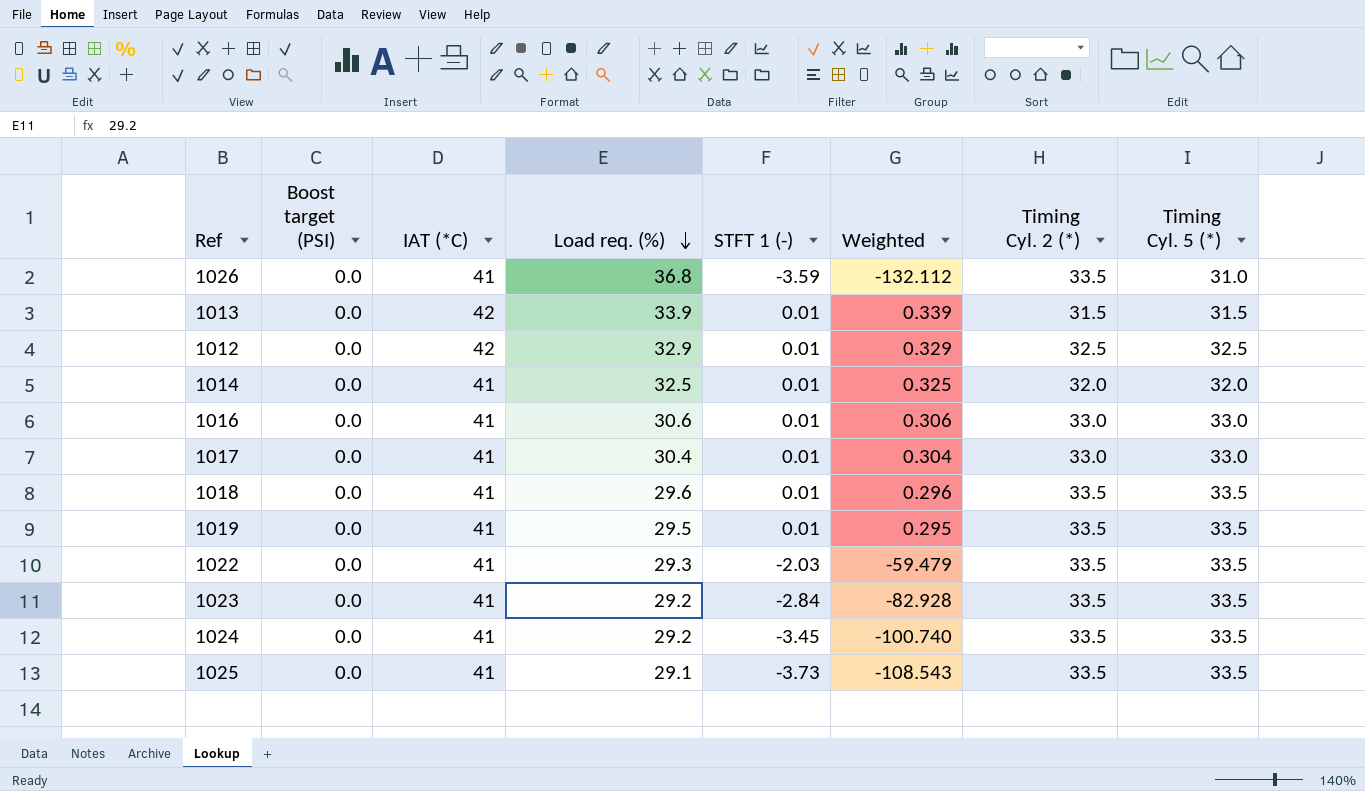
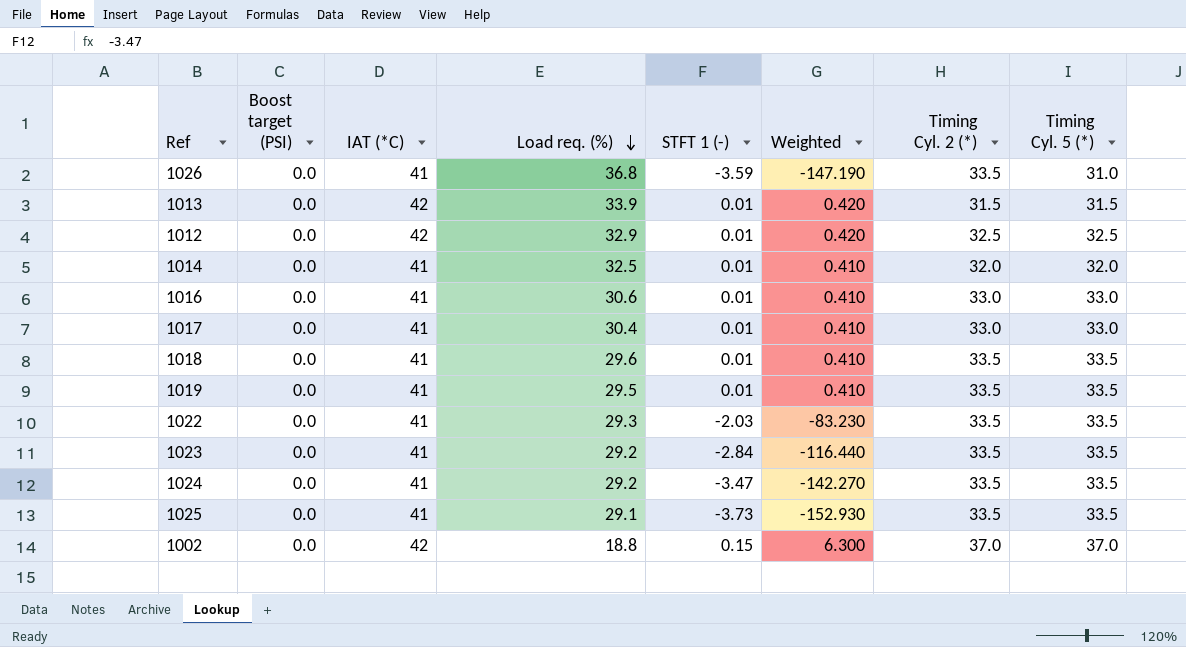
column Weighted | formula: [Load req. (%)] * [STFT 1 (-)] -> [IAT (*C)] * [STFT 1 (-)]
1024 | STFT 1 (-): -3.45 -> -3.47
row 1002: none -> 0.0 | 42 | 18.8 | 0.15 | 6.300 | 37.0 | 37.0

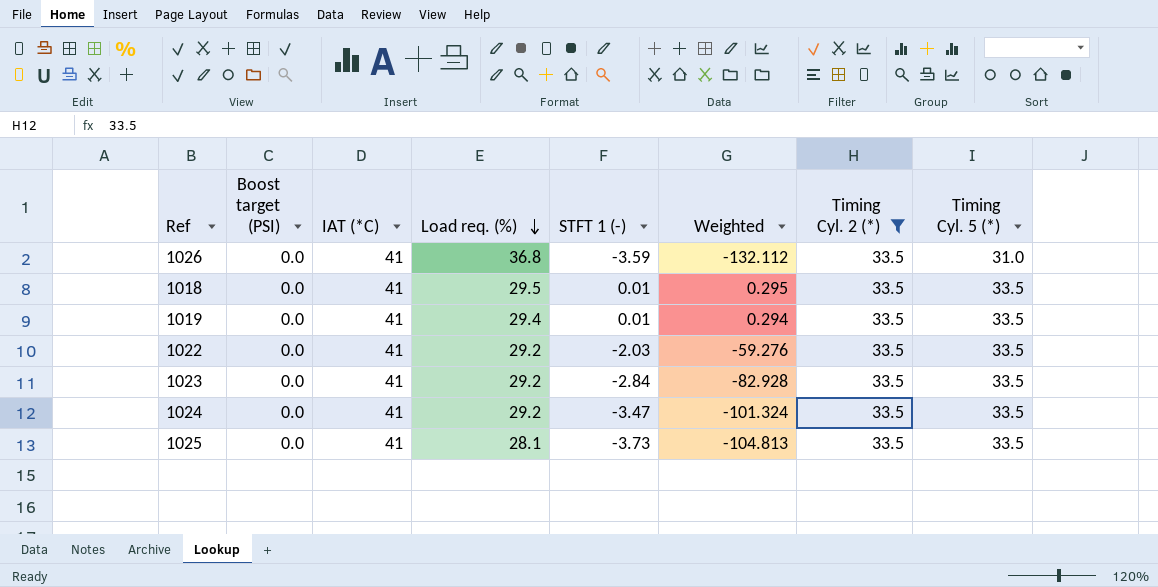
filter: none -> Timing Cyl. 2 (*) = 33.5
column Weighted | formula: [IAT (*C)] * [STFT 1 (-)] -> [Load req. (%)] * [STFT 1 (-)]
1018 | Load req. (%): 29.6 -> 29.5
1019 | Load req. (%): 29.5 -> 29.4
1022 | Load req. (%): 29.3 -> 29.2
1025 | Load req. (%): 29.1 -> 28.1

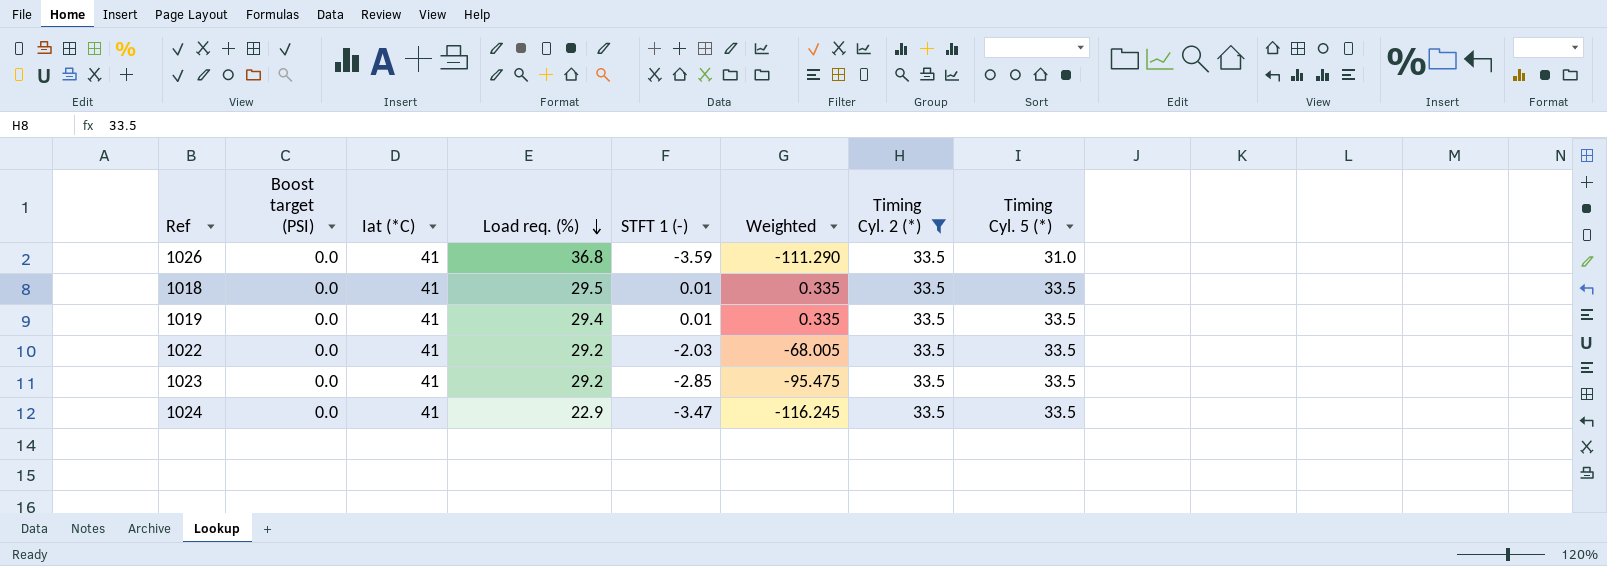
column name: IAT (*C) -> Iat (*C)
column Weighted | formula: [Load req. (%)] * [STFT 1 (-)] -> [STFT 1 (-)] * [Timing Cyl. 5 (*)]
row 1025: 0.0 | 41 | 28.1 | -3.73 | -104.813 | 33.5 | 33.5 -> none
1023 | STFT 1 (-): -2.84 -> -2.85
1024 | Load req. (%): 29.2 -> 22.9

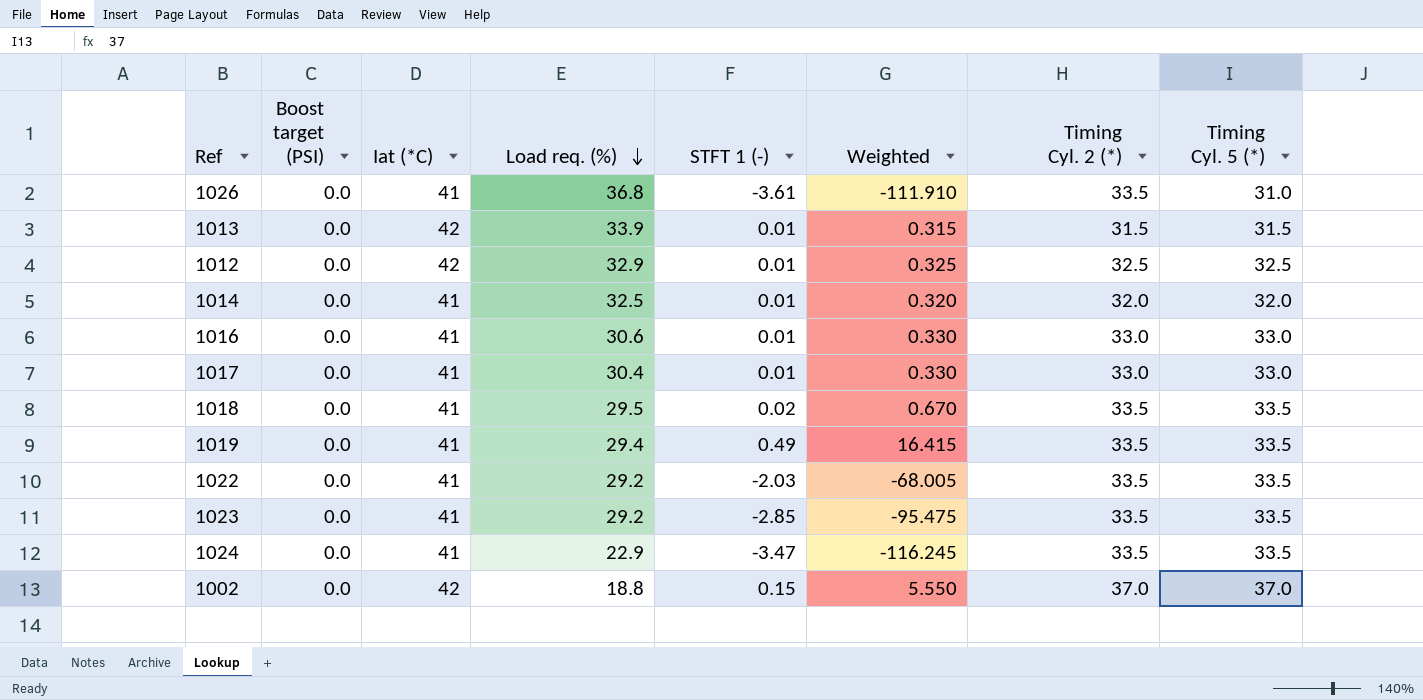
filter: Timing Cyl. 2 (*) = 33.5 -> none
1026 | STFT 1 (-): -3.59 -> -3.61
1026 | Weighted: -111.290 -> -111.910
1018 | STFT 1 (-): 0.01 -> 0.02
1018 | Weighted: 0.335 -> 0.670
1019 | STFT 1 (-): 0.01 -> 0.49
1019 | Weighted: 0.335 -> 16.415

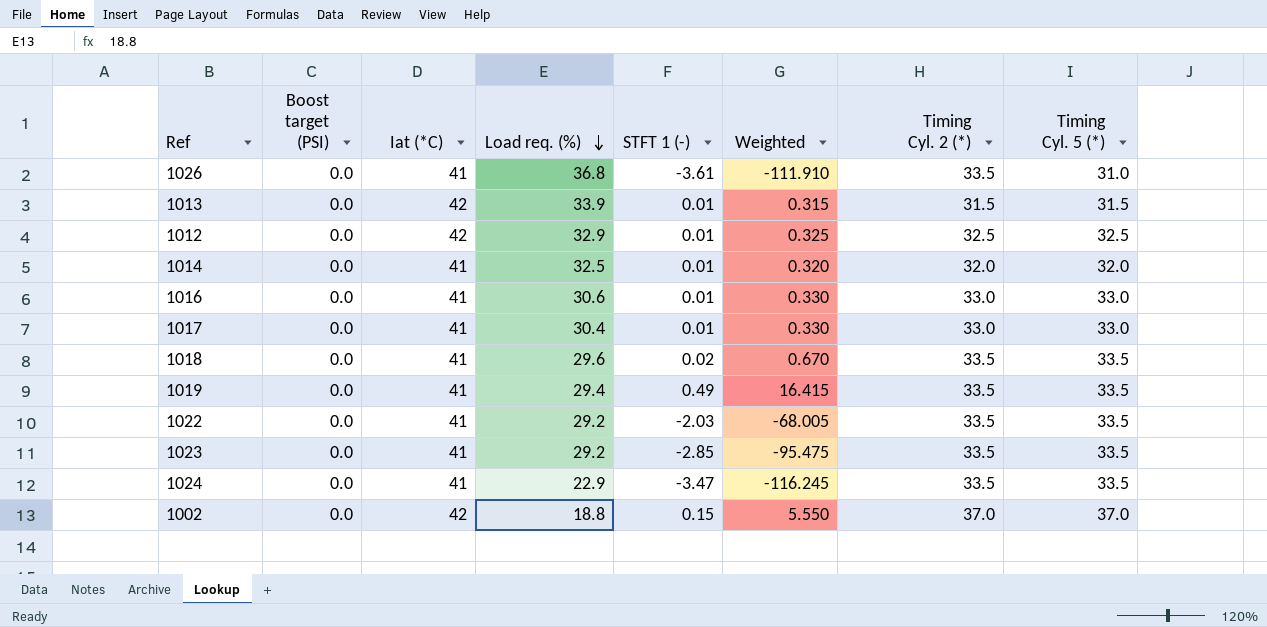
1018 | Load req. (%): 29.5 -> 29.6

